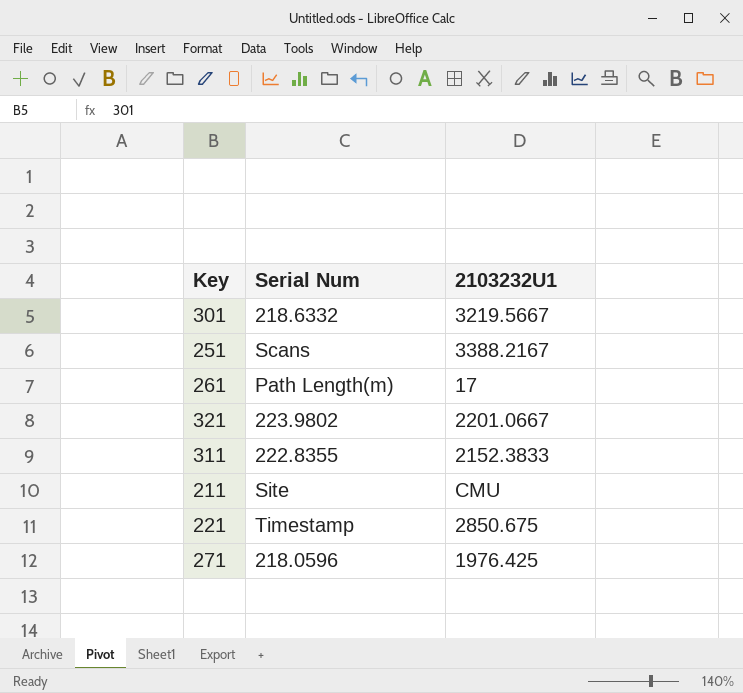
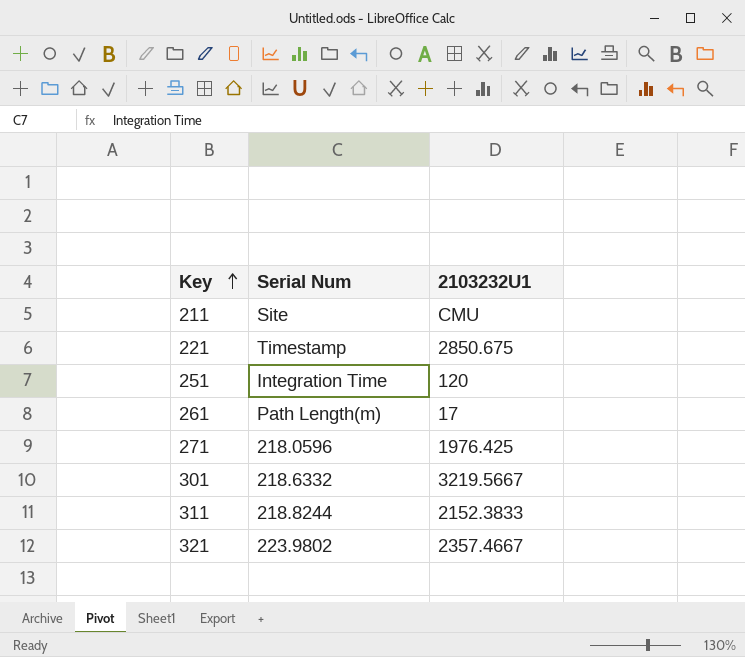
row order: none -> Key ascending
251 | Serial Num: Scans -> Integration Time
251 | 2103232U1: 3388.2167 -> 120
311 | Serial Num: 222.8355 -> 218.8244
321 | 2103232U1: 2201.0667 -> 2357.4667

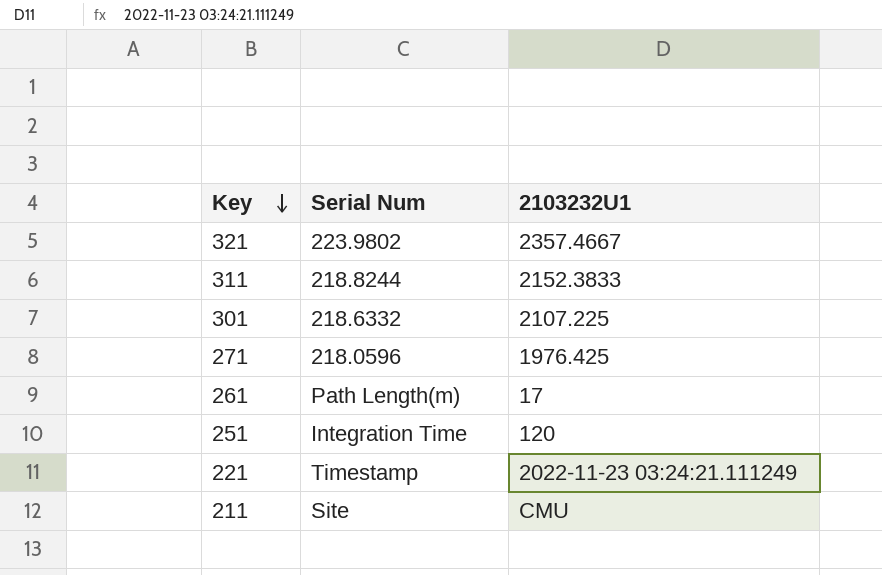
row order: Key ascending -> Key descending
301 | 2103232U1: 3219.5667 -> 2107.225
221 | 2103232U1: 2850.675 -> 2022-11-23 03:24:21.111249

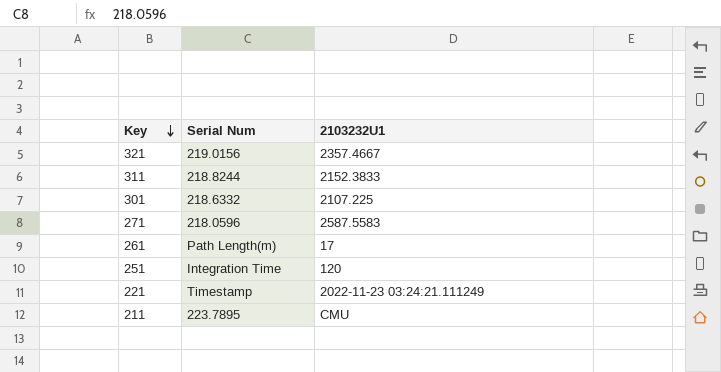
321 | Serial Num: 223.9802 -> 219.0156
271 | 2103232U1: 1976.425 -> 2587.5583
211 | Serial Num: Site -> 223.7895

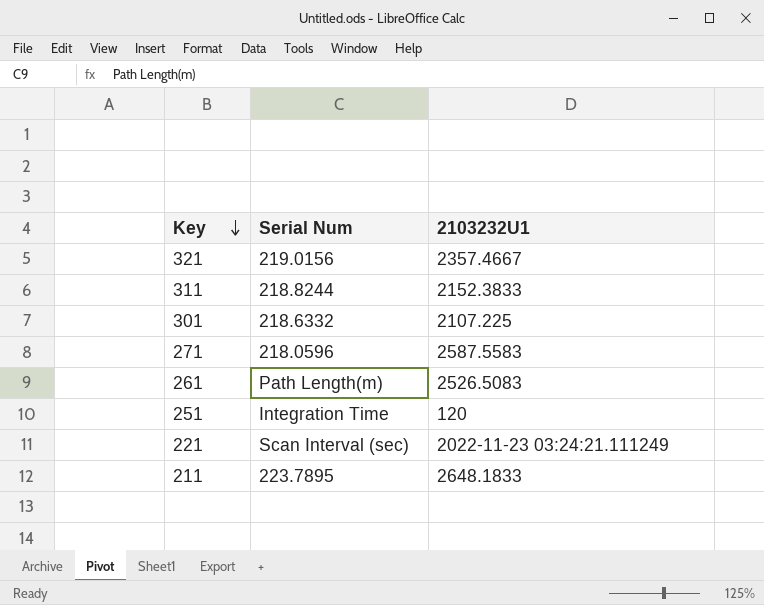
261 | 2103232U1: 17 -> 2526.5083
221 | Serial Num: Timestamp -> Scan Interval (sec)
211 | 2103232U1: CMU -> 2648.1833

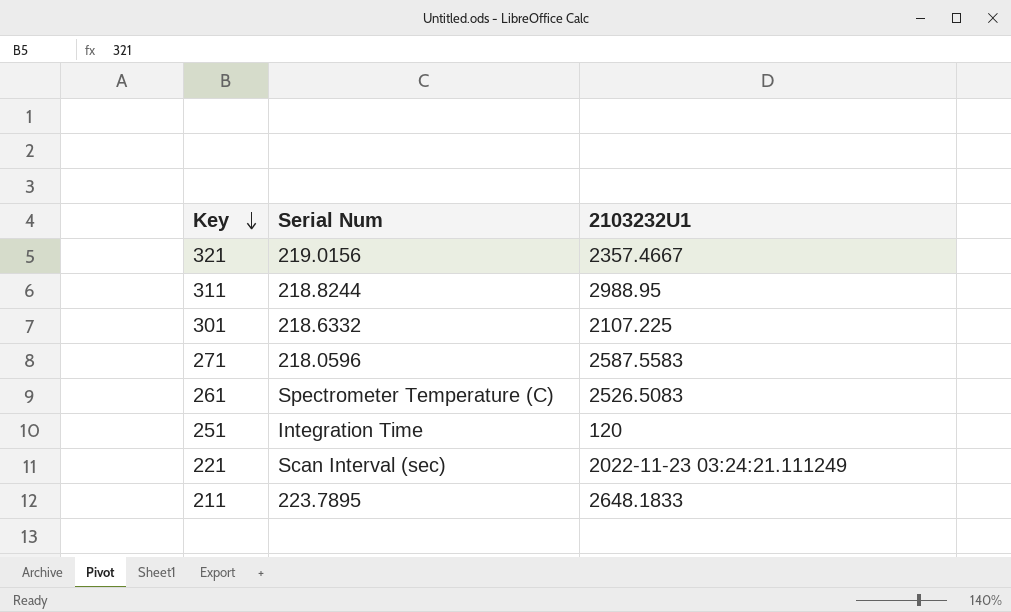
311 | 2103232U1: 2152.3833 -> 2988.95
261 | Serial Num: Path Length(m) -> Spectrometer Temperature (C)

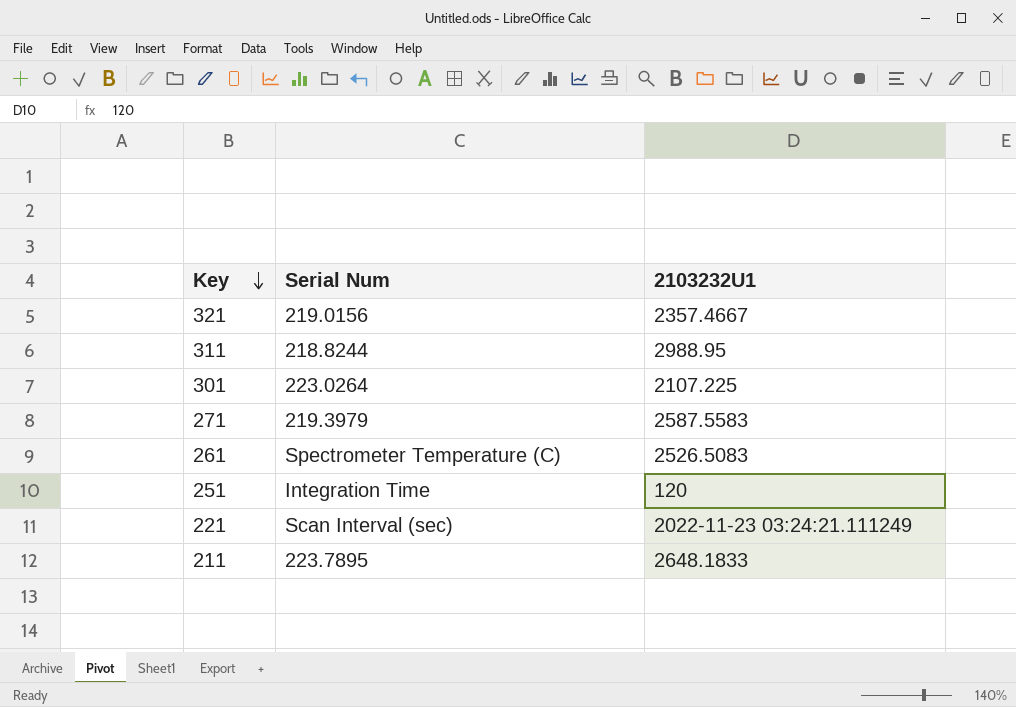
301 | Serial Num: 218.6332 -> 223.0264
271 | Serial Num: 218.0596 -> 219.3979

